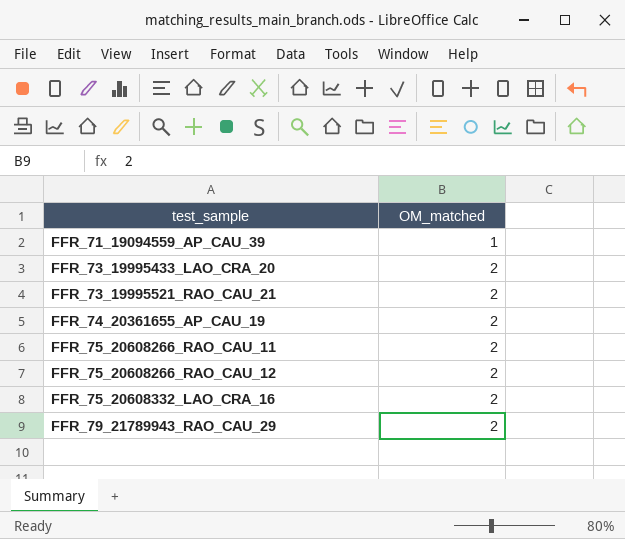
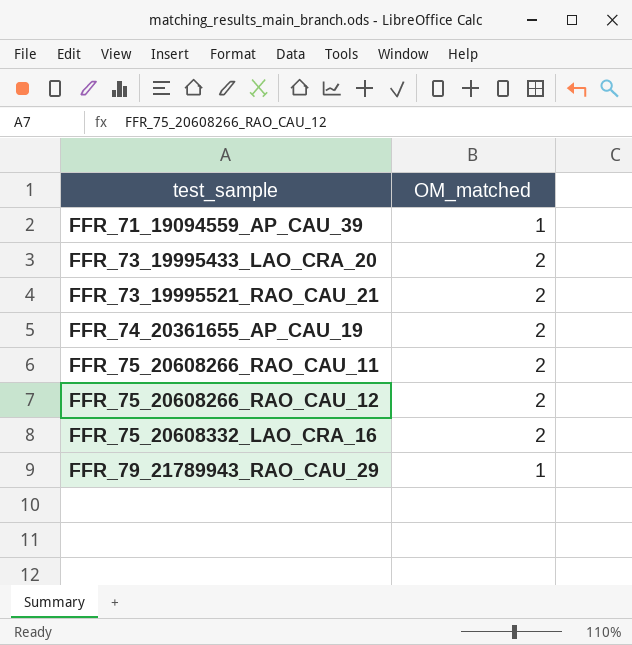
FFR_79_21789943_RAO_CAU_29 | OM_matched: 2 -> 1

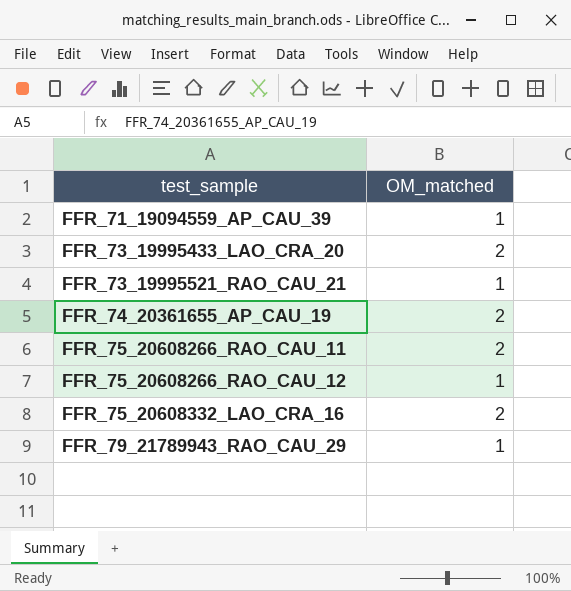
FFR_73_19995521_RAO_CAU_21 | OM_matched: 2 -> 1
FFR_75_20608266_RAO_CAU_12 | OM_matched: 2 -> 1

